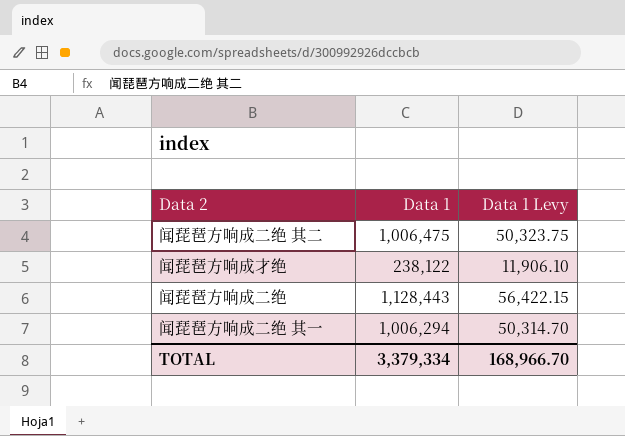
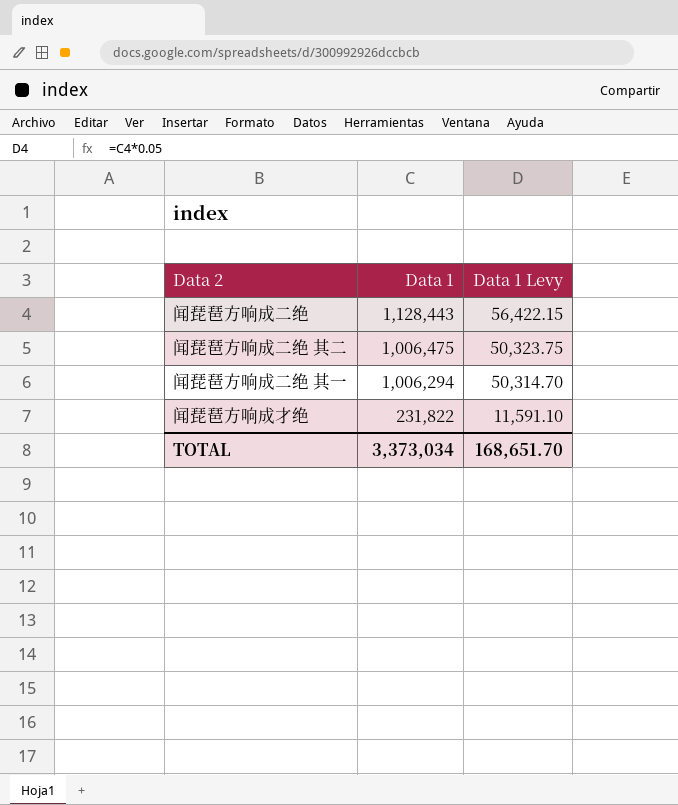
row order: none -> Data 1 descending
闻琵琶方响成才绝 | Data 1: 238,122 -> 231,822
闻琵琶方响成才绝 | Data 1 Levy: 11,906.10 -> 11,591.10
TOTAL | Data 1: 3,379,334 -> 3,373,034
TOTAL | Data 1 Levy: 168,966.70 -> 168,651.70

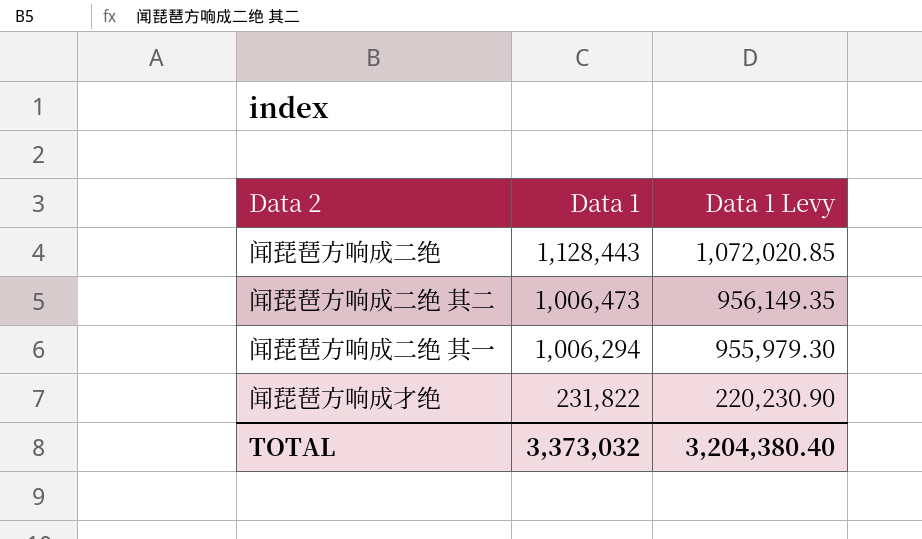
column Data 1 Levy | formula: [Data 1] * 0.05 -> [Data 1] * 0.95
闻琵琶方响成二绝 其二 | Data 1: 1,006,475 -> 1,006,473
TOTAL | Data 1: 3,373,034 -> 3,373,032
TOTAL | Data 1 Levy: 168,651.70 -> 3,204,380.40

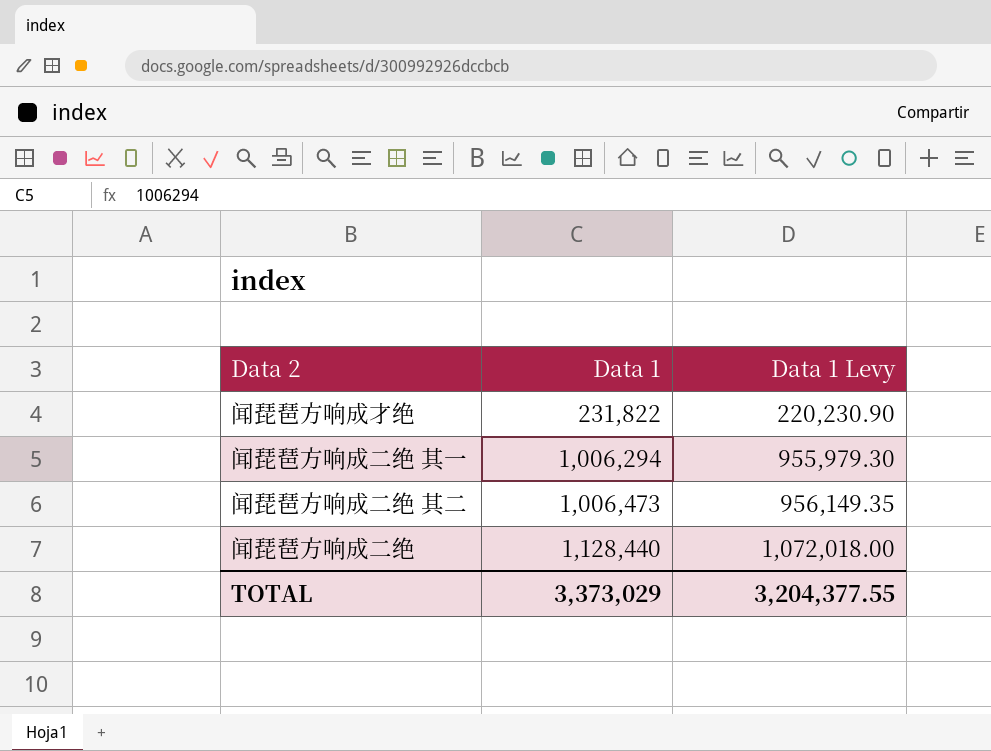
row order: Data 1 descending -> Data 1 ascending
闻琵琶方响成二绝 | Data 1: 1,128,443 -> 1,128,440
闻琵琶方响成二绝 | Data 1 Levy: 1,072,020.85 -> 1,072,018.00
TOTAL | Data 1: 3,373,032 -> 3,373,029
TOTAL | Data 1 Levy: 3,204,380.40 -> 3,204,377.55

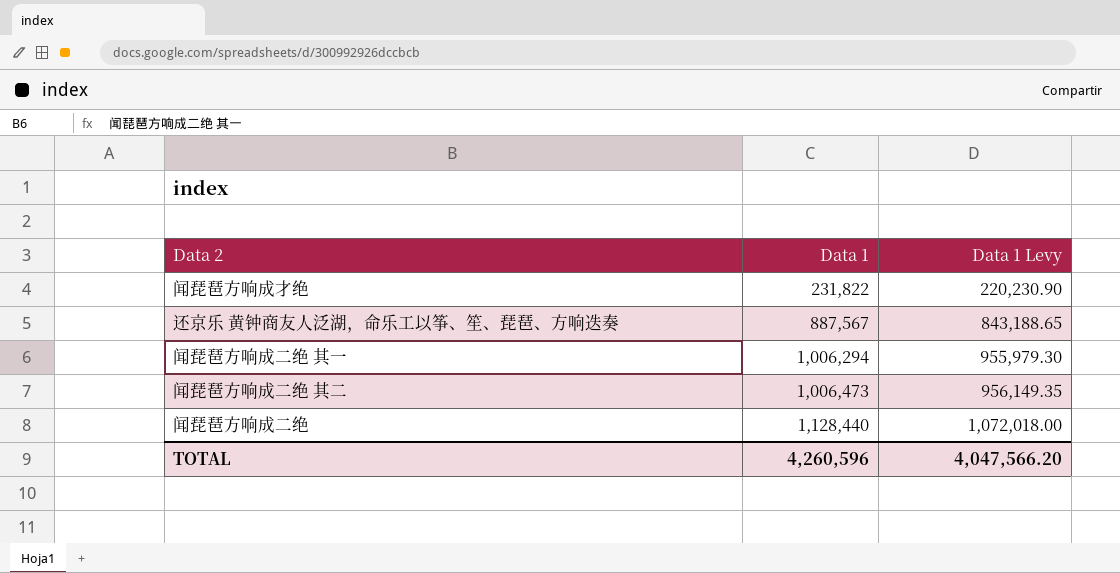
row 还京乐 黄钟商友人泛湖，命乐工以筝、笙、琵琶、方响迭奏: none -> 887,567 | 843,188.65
TOTAL | Data 1: 3,373,029 -> 4,260,596
TOTAL | Data 1 Levy: 3,204,377.55 -> 4,047,566.20

